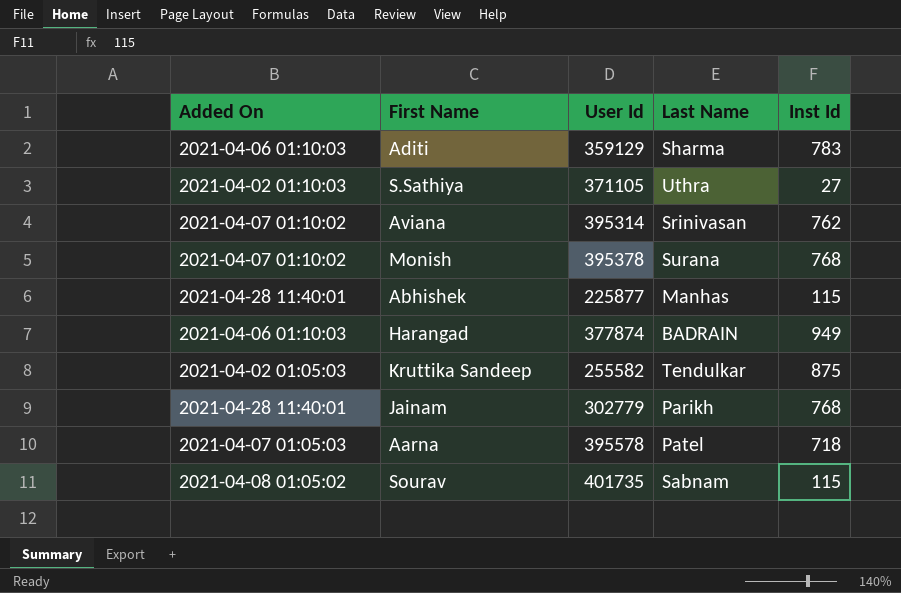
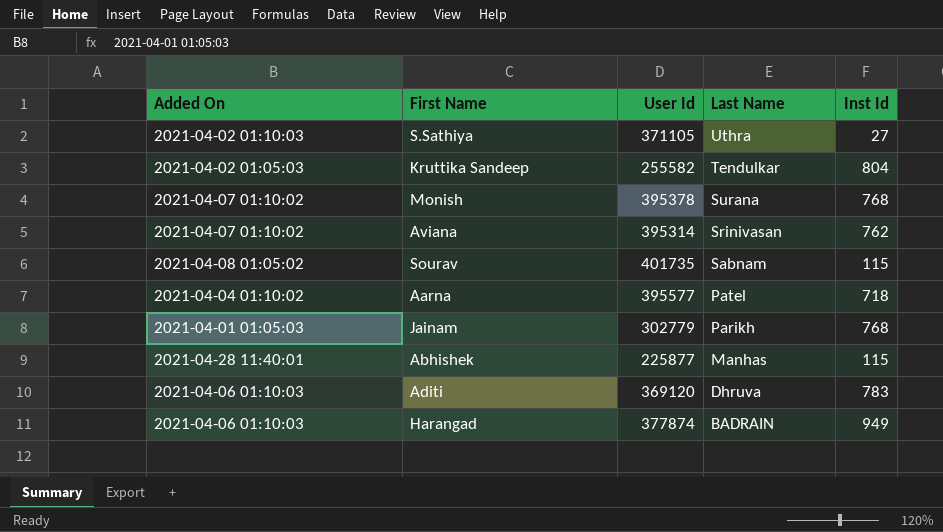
row order: none -> Last Name descending
Kruttika Sandeep | Inst Id: 875 -> 804
Aarna | Added On: 2021-04-07 01:05:03 -> 2021-04-04 01:10:02
Aarna | User Id: 395578 -> 395577
Jainam | Added On: 2021-04-28 11:40:01 -> 2021-04-01 01:05:03
Aditi | User Id: 359129 -> 369120
Aditi | Last Name: Sharma -> Dhruva

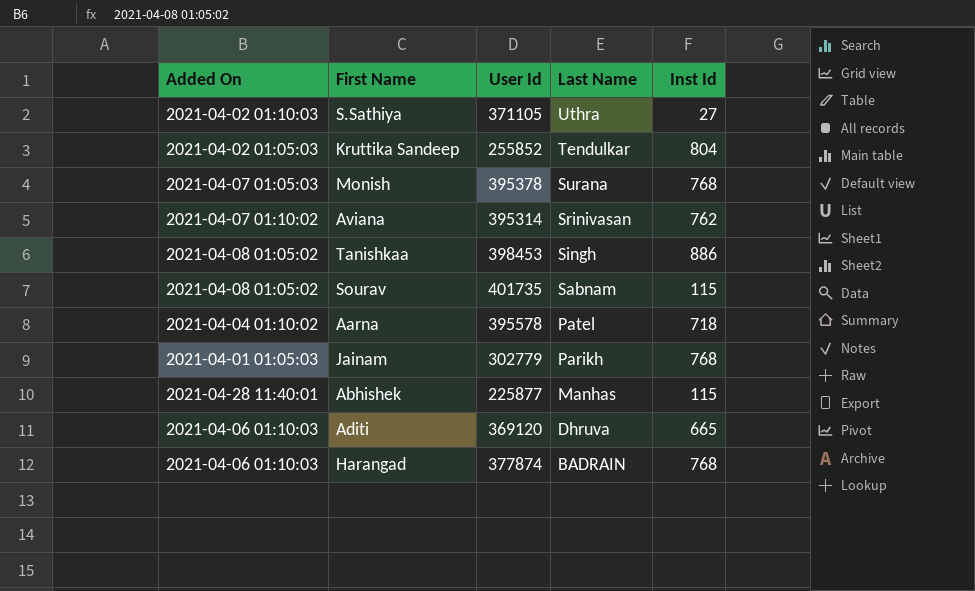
Kruttika Sandeep | User Id: 255582 -> 255852
Monish | Added On: 2021-04-07 01:10:02 -> 2021-04-07 01:05:03
row Tanishkaa: none -> 2021-04-08 01:05:02 | 398453 | Singh | 886
Aarna | User Id: 395577 -> 395578
Aditi | Inst Id: 783 -> 665
Harangad | Inst Id: 949 -> 768

